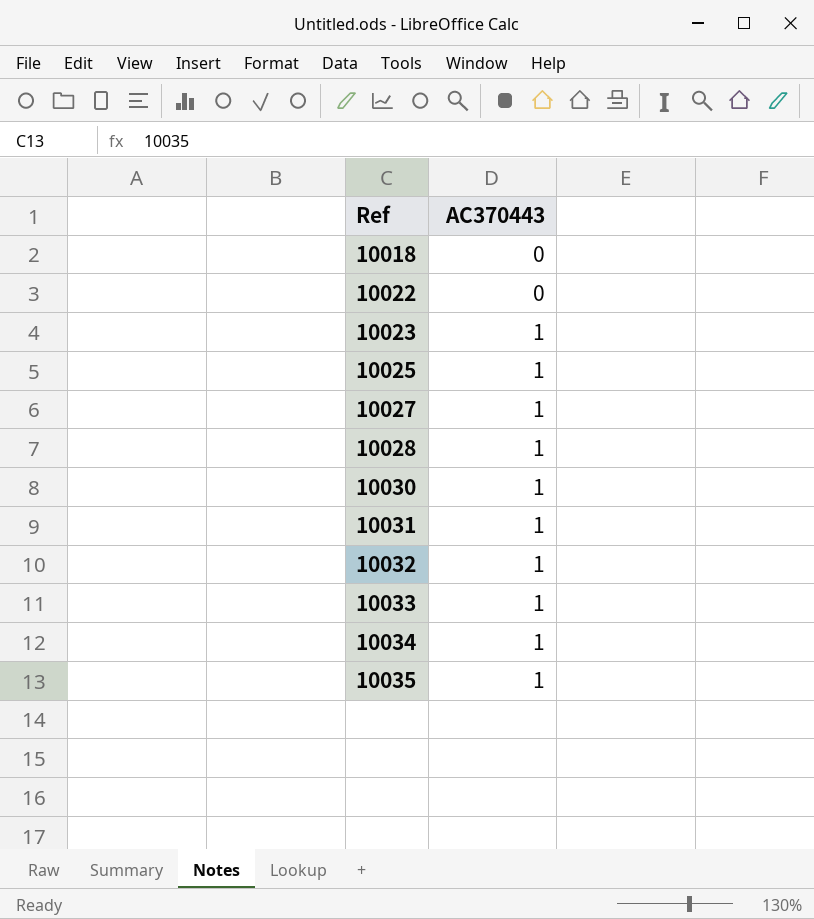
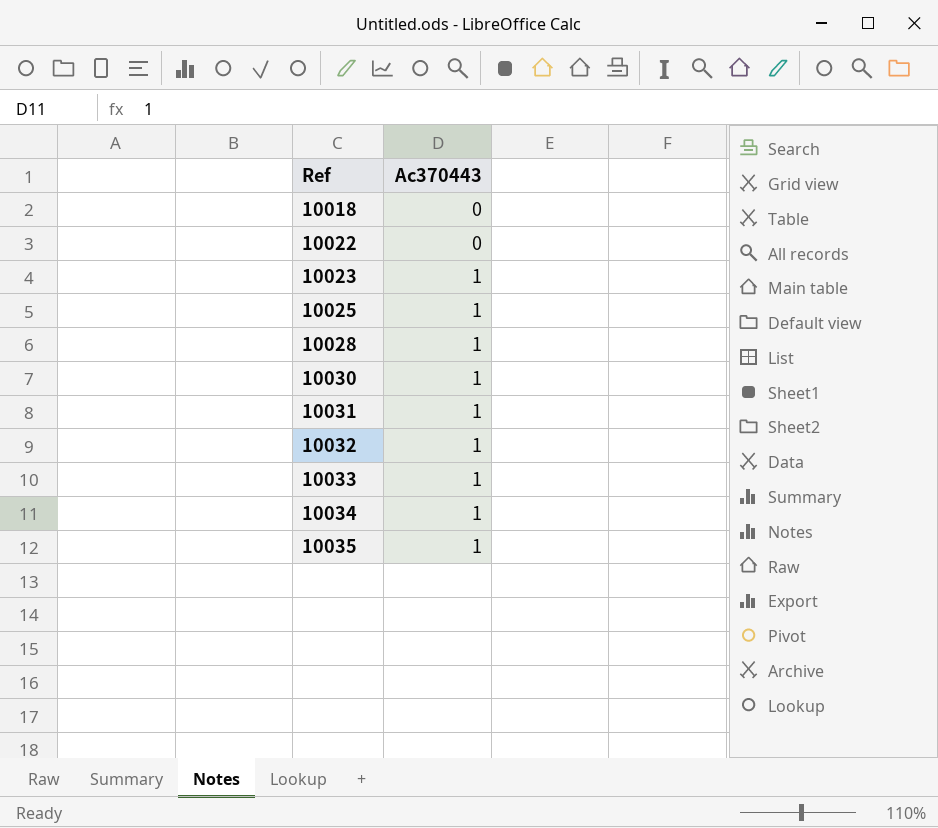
column name: AC370443 -> Ac370443
row 10027: 1 -> none

